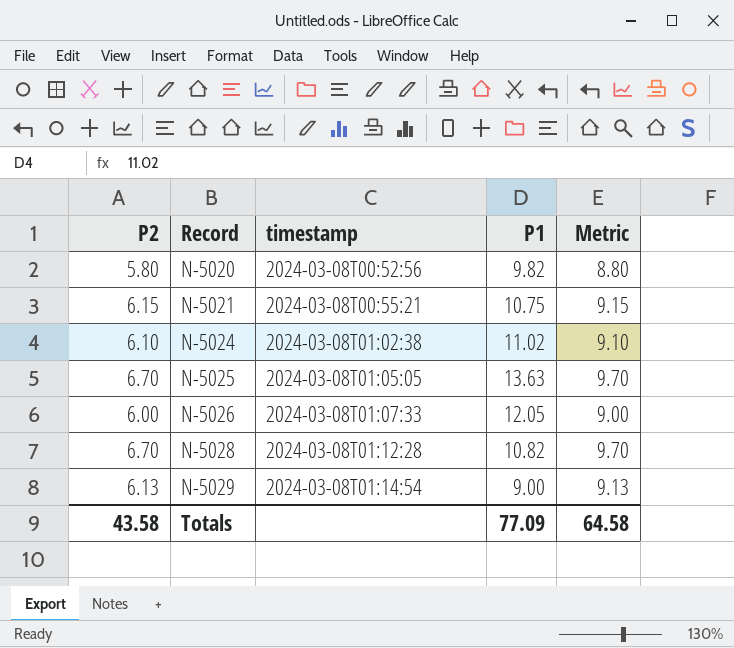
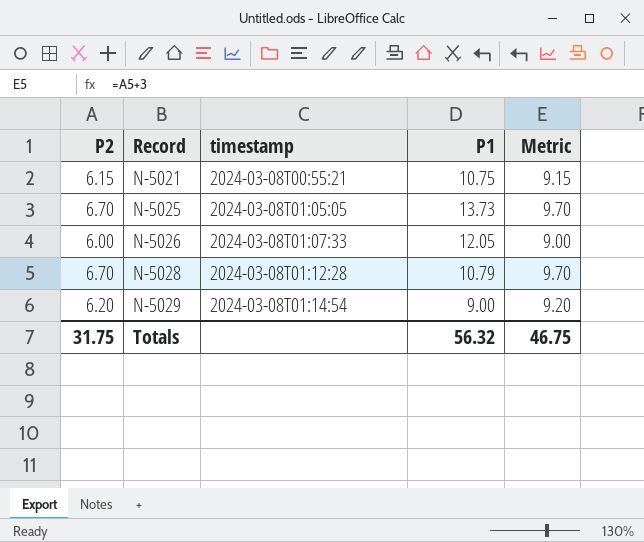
row N-5020: 5.80 | 2024-03-08T00:52:56 | 9.82 | 8.80 -> none
row N-5024: 6.10 | 2024-03-08T01:02:38 | 11.02 | 9.10 -> none
N-5025 | P1: 13.63 -> 13.73
N-5028 | P1: 10.82 -> 10.79
N-5029 | P2: 6.13 -> 6.20
N-5029 | Metric: 9.13 -> 9.20
Totals | P2: 43.58 -> 31.75
Totals | P1: 77.09 -> 56.32
Totals | Metric: 64.58 -> 46.75

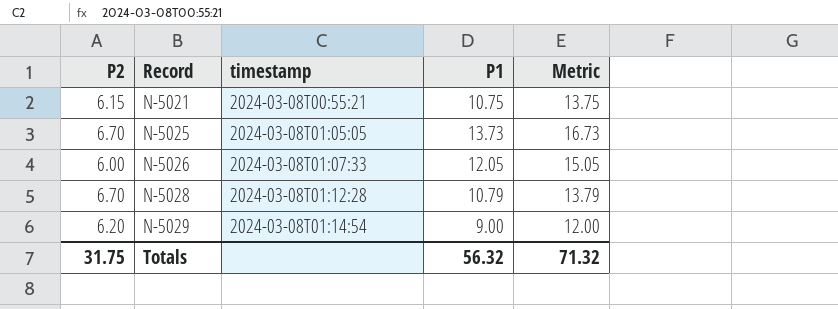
column Metric | formula: [P2] + 3 -> [P1] + 3
Totals | Metric: 46.75 -> 71.32

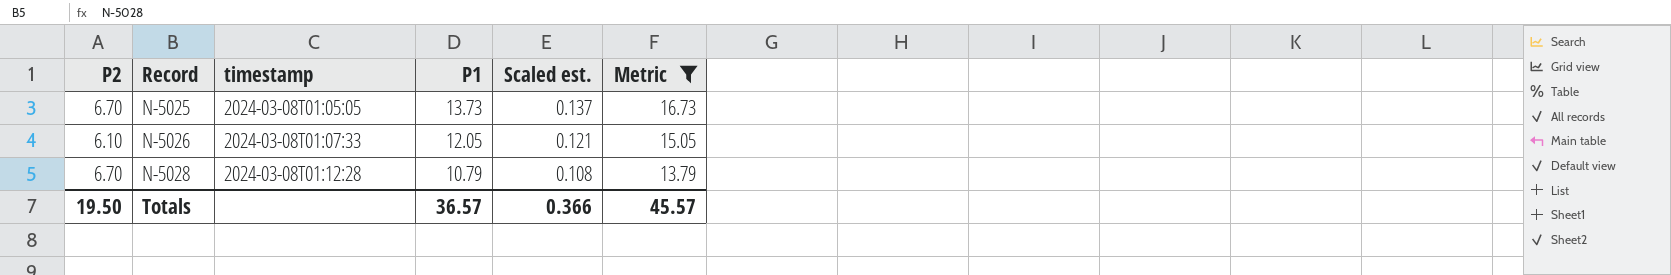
filter: none -> Metric >= 13.79
column Scaled est. | formula: none -> [P1] * 0.01
N-5026 | P2: 6.00 -> 6.10
Totals | P2: 31.75 -> 19.50
Totals | P1: 56.32 -> 36.57
Totals | Metric: 71.32 -> 45.57

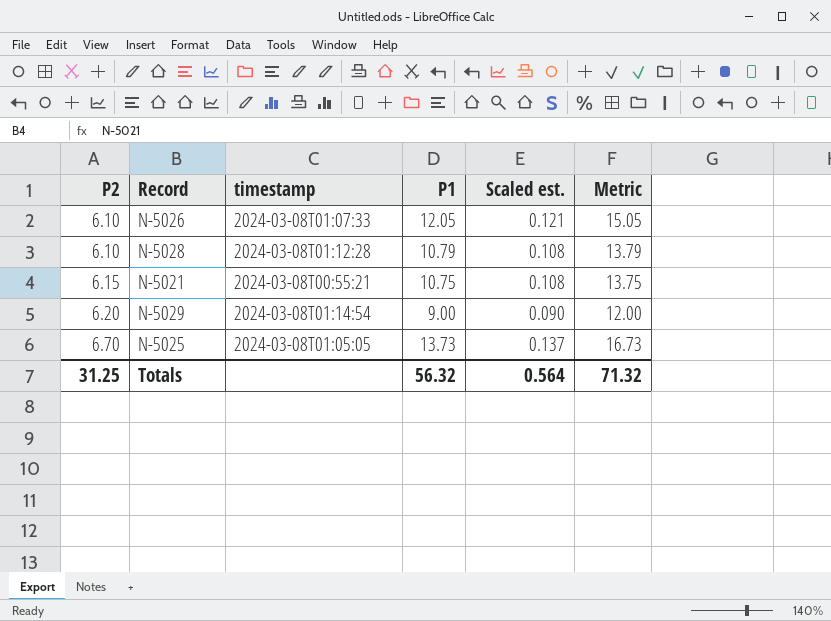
filter: Metric >= 13.79 -> none
row order: Record ascending -> P2 ascending
N-5028 | P2: 6.70 -> 6.10
Totals | P2: 19.50 -> 31.25
Totals | P1: 36.57 -> 56.32
Totals | Scaled est.: 0.366 -> 0.564
Totals | Metric: 45.57 -> 71.32

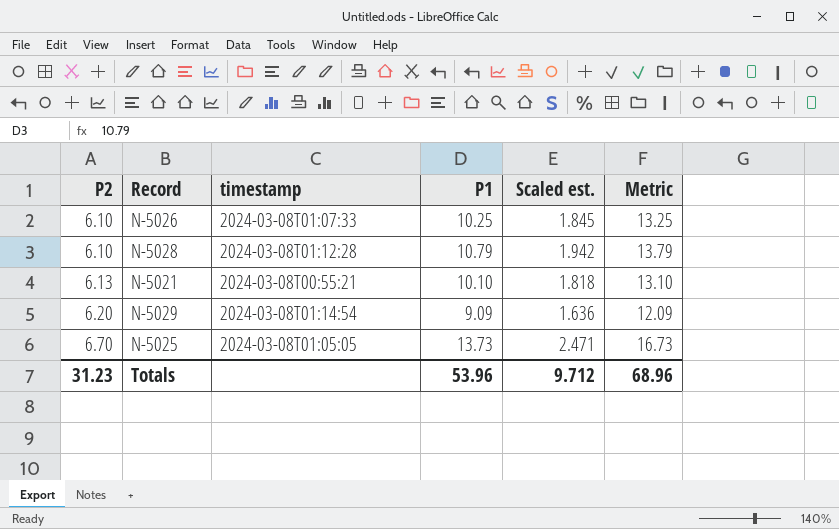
column Scaled est. | formula: [P1] * 0.01 -> [P1] * 0.18
N-5026 | P1: 12.05 -> 10.25
N-5026 | Metric: 15.05 -> 13.25
N-5021 | P2: 6.15 -> 6.13
N-5021 | P1: 10.75 -> 10.10
N-5021 | Metric: 13.75 -> 13.10
N-5029 | P1: 9.00 -> 9.09
N-5029 | Metric: 12.00 -> 12.09
Totals | P2: 31.25 -> 31.23
Totals | P1: 56.32 -> 53.96
Totals | Scaled est.: 0.564 -> 9.712
Totals | Metric: 71.32 -> 68.96

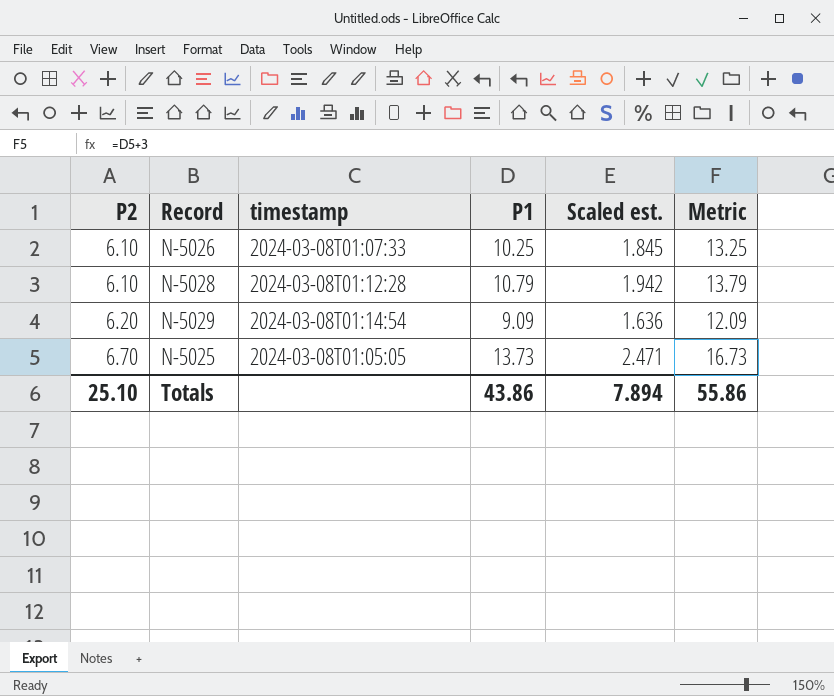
row N-5021: 6.13 | 2024-03-08T00:55:21 | 10.10 | 1.818 | 13.10 -> none
Totals | P2: 31.23 -> 25.10
Totals | P1: 53.96 -> 43.86
Totals | Scaled est.: 9.712 -> 7.894
Totals | Metric: 68.96 -> 55.86

